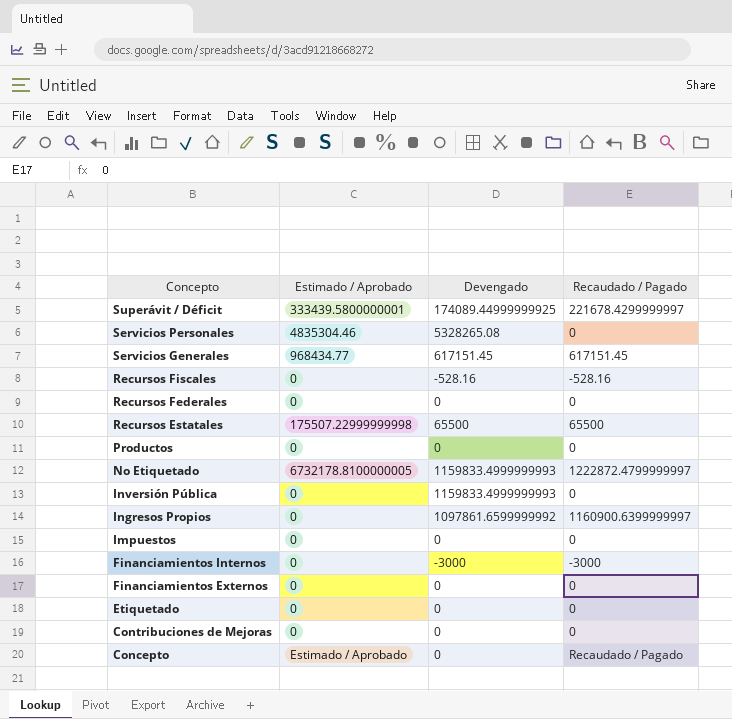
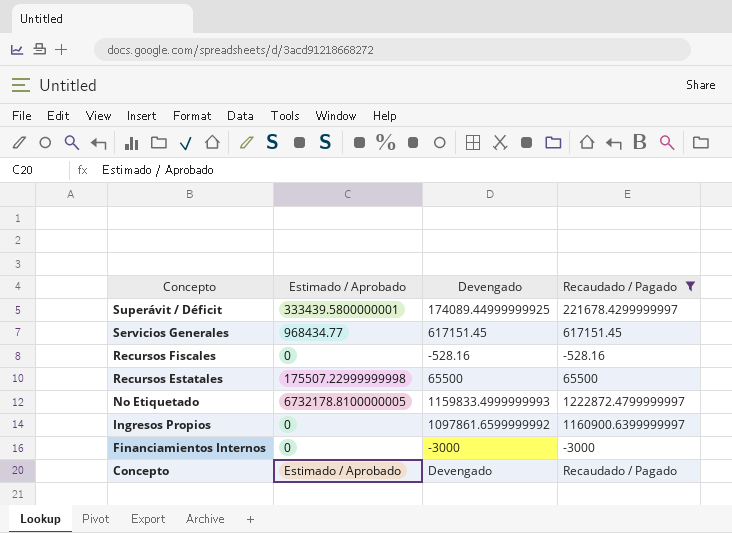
filter: none -> Recaudado / Pagado != 0
Concepto | Devengado: 0 -> Devengado

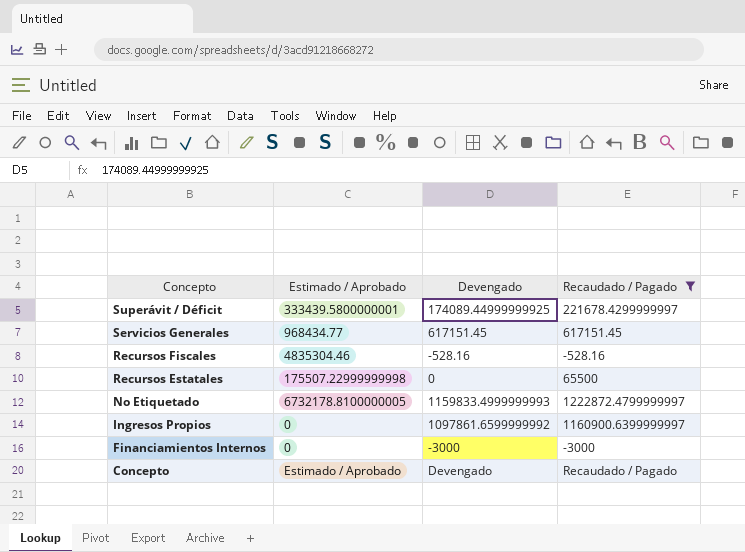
Recursos Fiscales | Estimado / Aprobado: 0 -> 4835304.46
Recursos Estatales | Devengado: 65500 -> 0

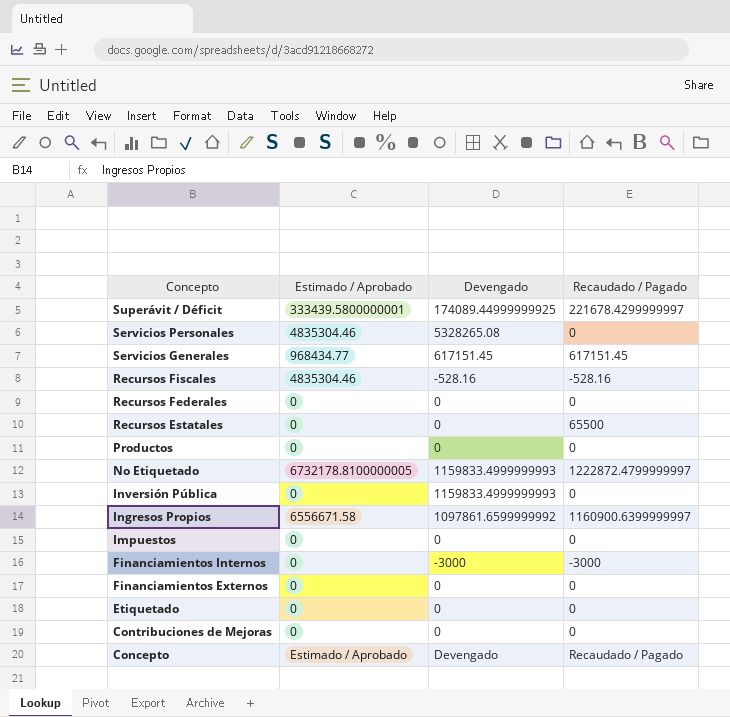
filter: Recaudado / Pagado != 0 -> none
Recursos Estatales | Estimado / Aprobado: 175507.22999999998 -> 0
Ingresos Propios | Estimado / Aprobado: 0 -> 6556671.58

